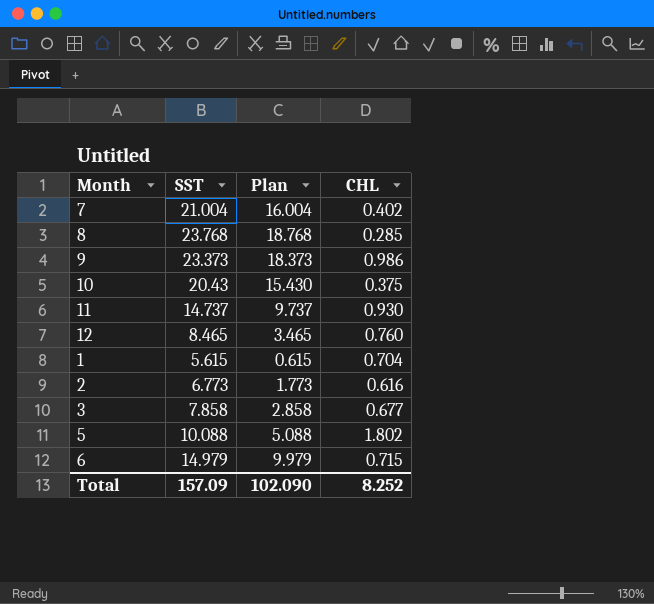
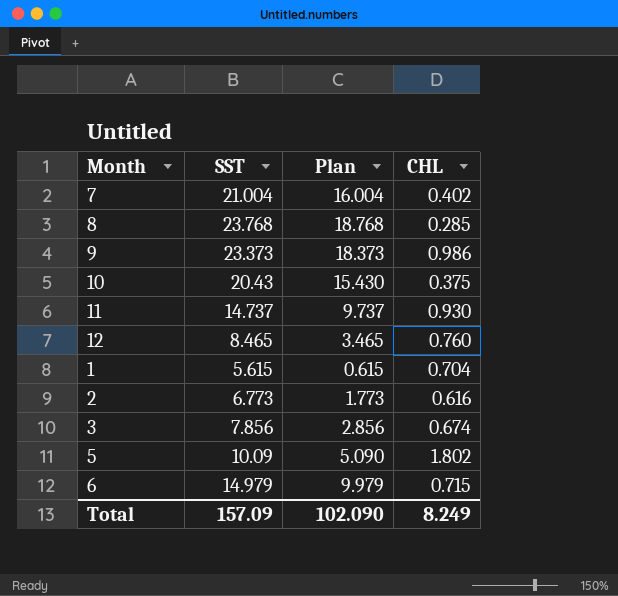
3 | SST: 7.858 -> 7.856
3 | Plan: 2.858 -> 2.856
3 | CHL: 0.677 -> 0.674
5 | SST: 10.088 -> 10.09
5 | Plan: 5.088 -> 5.090
Total | CHL: 8.252 -> 8.249

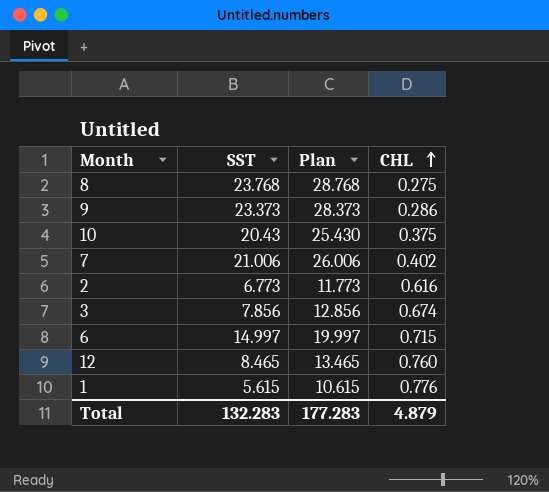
row order: none -> CHL ascending
column Plan | formula: [SST] - 5 -> [SST] + 5
row 11: 14.737 | 9.737 | 0.930 -> none
row 5: 10.09 | 5.090 | 1.802 -> none
8 | CHL: 0.285 -> 0.275
9 | CHL: 0.986 -> 0.286
7 | SST: 21.004 -> 21.006
6 | SST: 14.979 -> 14.997
1 | CHL: 0.704 -> 0.776
Total | SST: 157.09 -> 132.283
Total | Plan: 102.090 -> 177.283
Total | CHL: 8.249 -> 4.879

